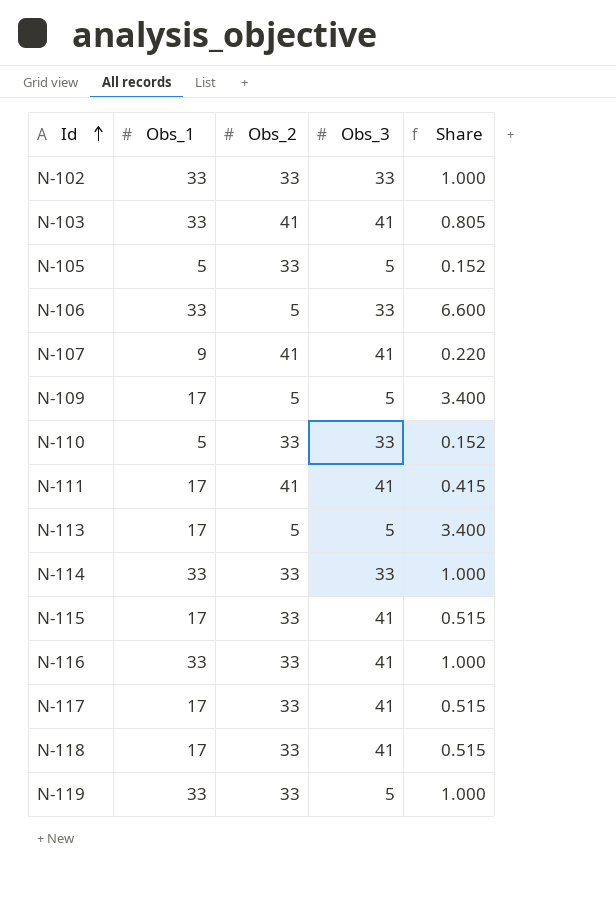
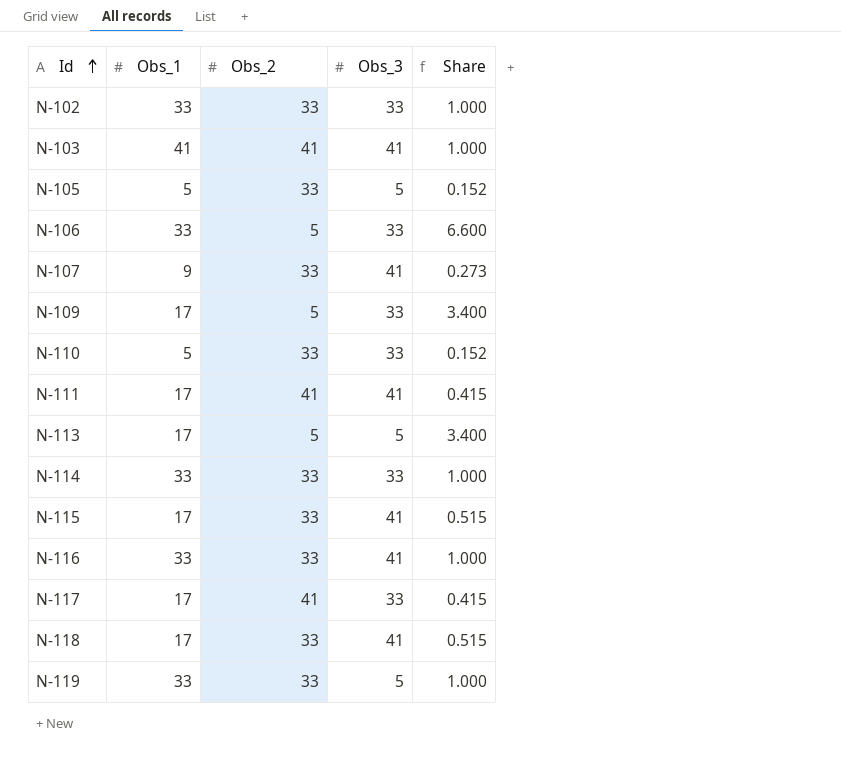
N-103 | Obs_1: 33 -> 41
N-103 | Share: 0.805 -> 1.000
N-107 | Obs_2: 41 -> 33
N-107 | Share: 0.220 -> 0.273
N-109 | Obs_3: 5 -> 33
N-117 | Obs_2: 33 -> 41
N-117 | Obs_3: 41 -> 33
N-117 | Share: 0.515 -> 0.415

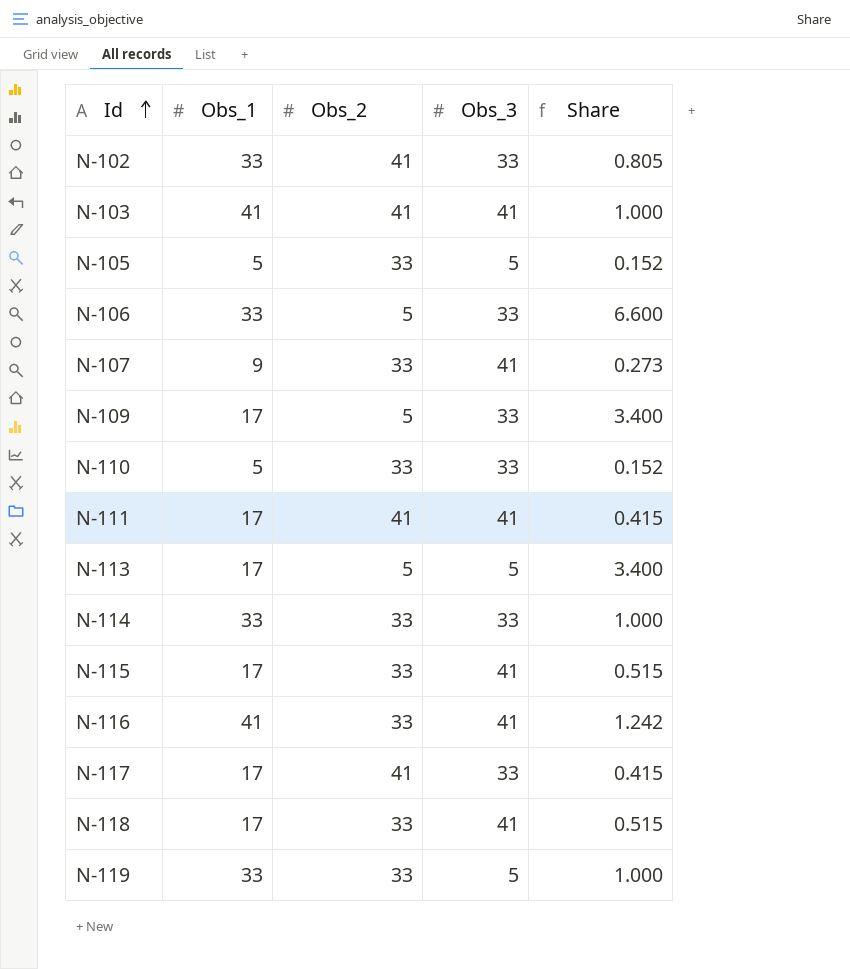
N-102 | Obs_2: 33 -> 41
N-102 | Share: 1.000 -> 0.805
N-116 | Obs_1: 33 -> 41
N-116 | Share: 1.000 -> 1.242

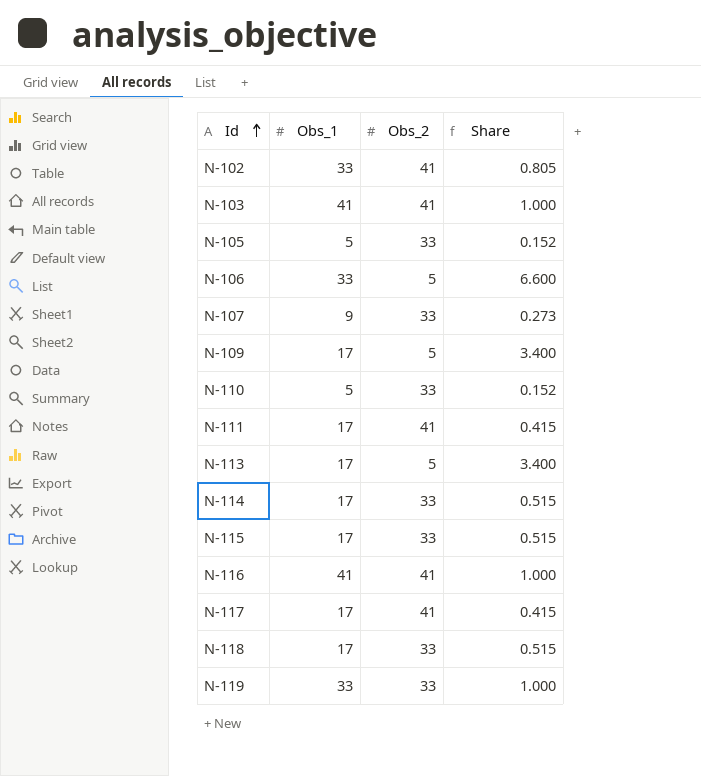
column Obs_3 | position: 4 -> none
N-114 | Obs_1: 33 -> 17
N-114 | Share: 1.000 -> 0.515
N-116 | Obs_2: 33 -> 41
N-116 | Share: 1.242 -> 1.000

